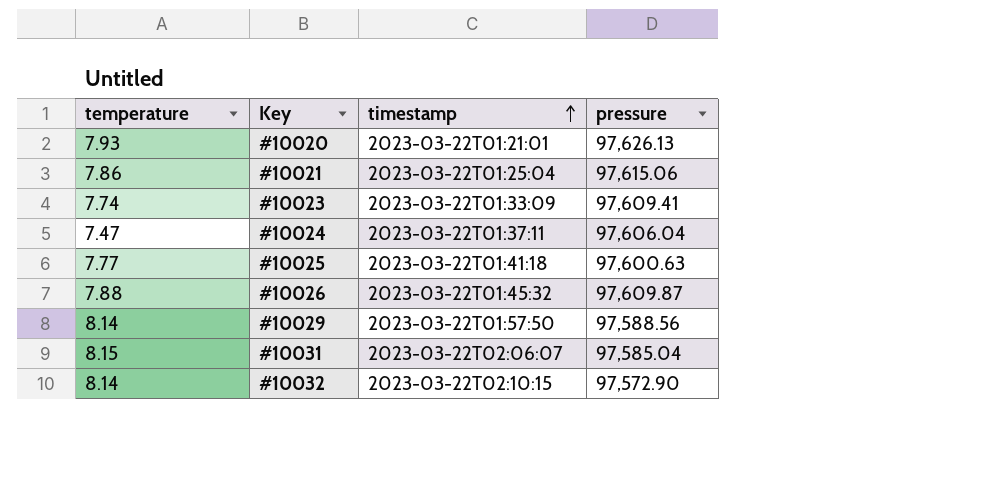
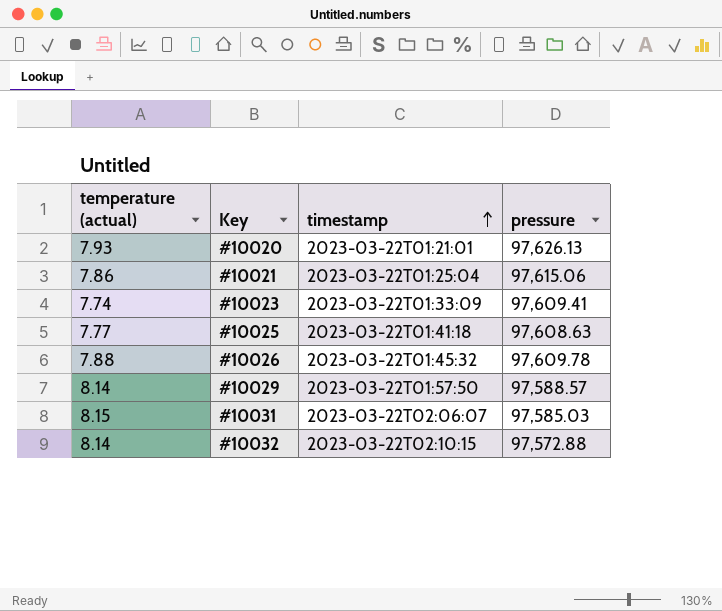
column name: temperature -> temperature (actual)
row #10024: 7.47 | 2023-03-22T01:37:11 | 97,606.04 -> none
#10025 | pressure: 97,600.63 -> 97,608.63
#10026 | pressure: 97,609.87 -> 97,609.78
#10029 | pressure: 97,588.56 -> 97,588.57
#10031 | pressure: 97,585.04 -> 97,585.03
#10032 | pressure: 97,572.90 -> 97,572.88

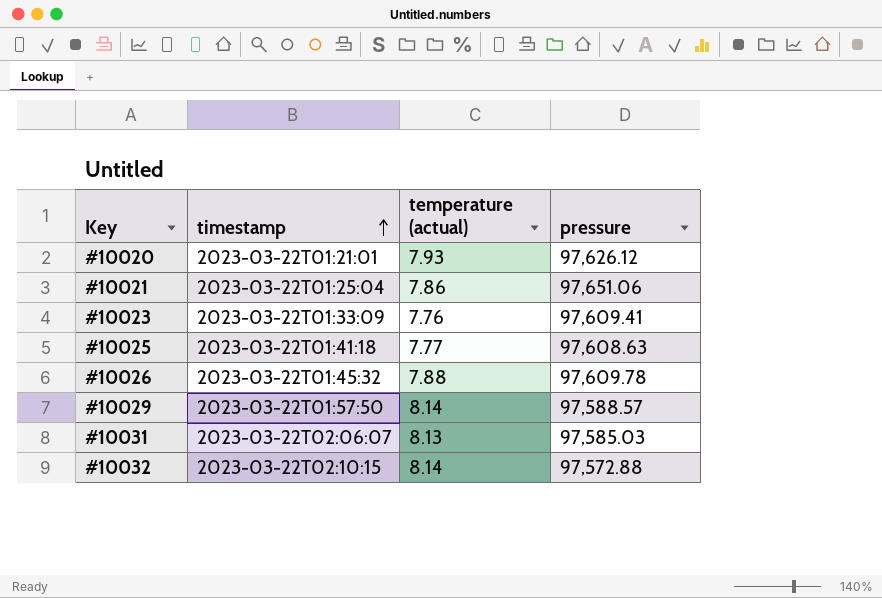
column temperature (actual) | position: 1 -> 3
#10020 | pressure: 97,626.13 -> 97,626.12
#10021 | pressure: 97,615.06 -> 97,651.06
#10023 | temperature (actual): 7.74 -> 7.76
#10031 | temperature (actual): 8.15 -> 8.13

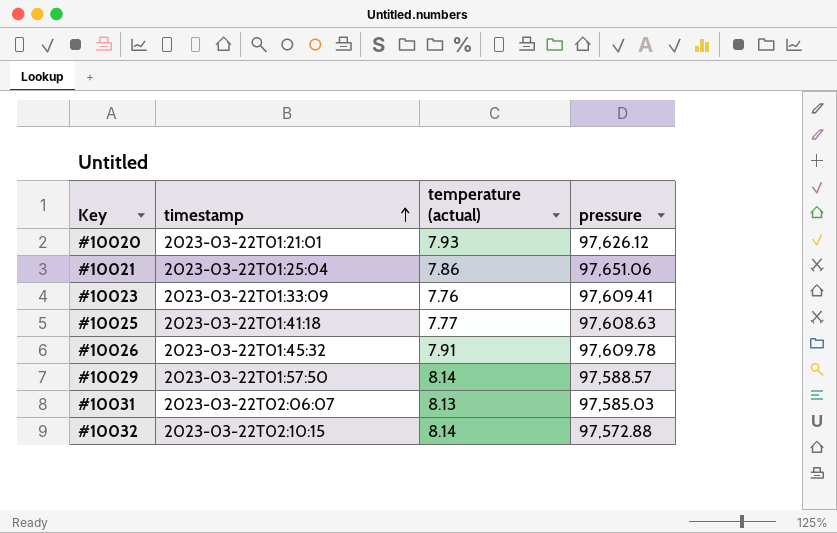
#10026 | temperature (actual): 7.88 -> 7.91

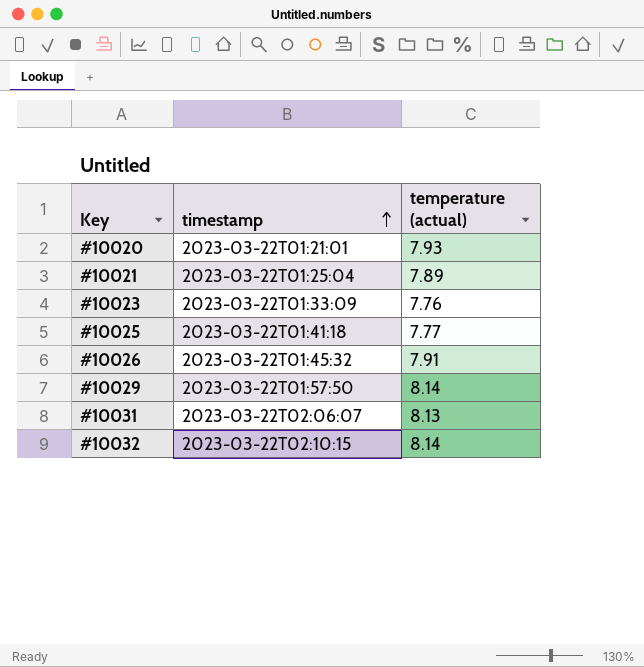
column pressure | position: 4 -> none
#10021 | temperature (actual): 7.86 -> 7.89

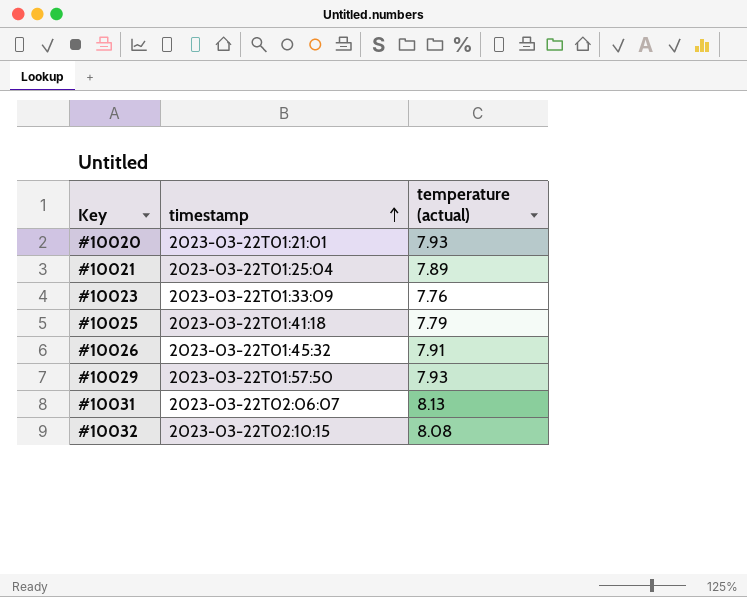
#10025 | temperature (actual): 7.77 -> 7.79
#10029 | temperature (actual): 8.14 -> 7.93
#10032 | temperature (actual): 8.14 -> 8.08

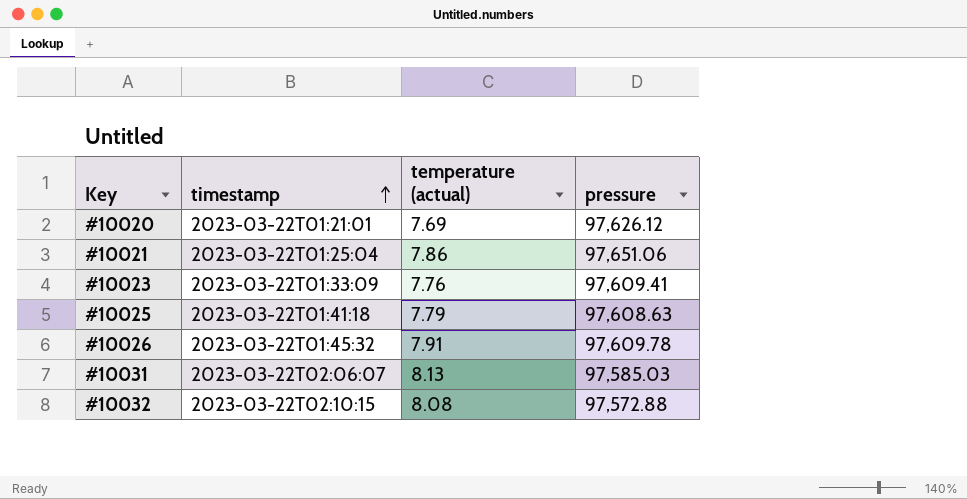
column pressure | position: none -> 4
row #10029: 2023-03-22T01:57:50 | 7.93 -> none
#10020 | temperature (actual): 7.93 -> 7.69
#10021 | temperature (actual): 7.89 -> 7.86

